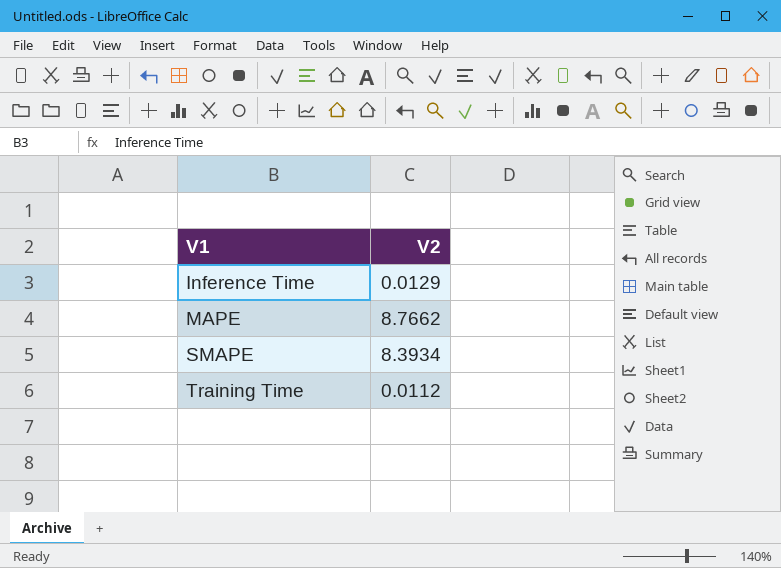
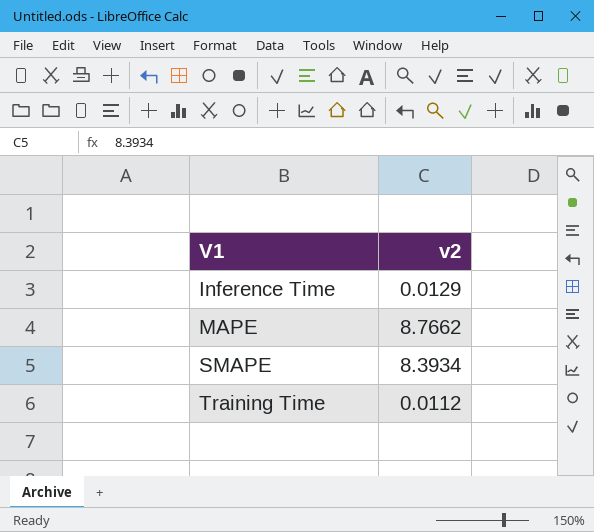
column name: V2 -> v2

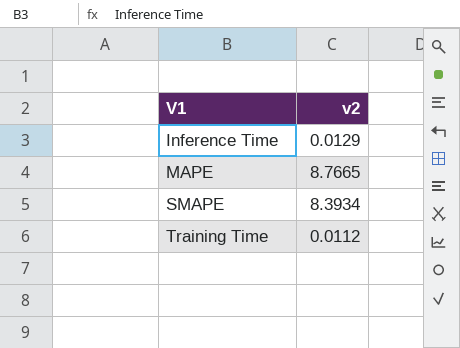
MAPE | v2: 8.7662 -> 8.7665

